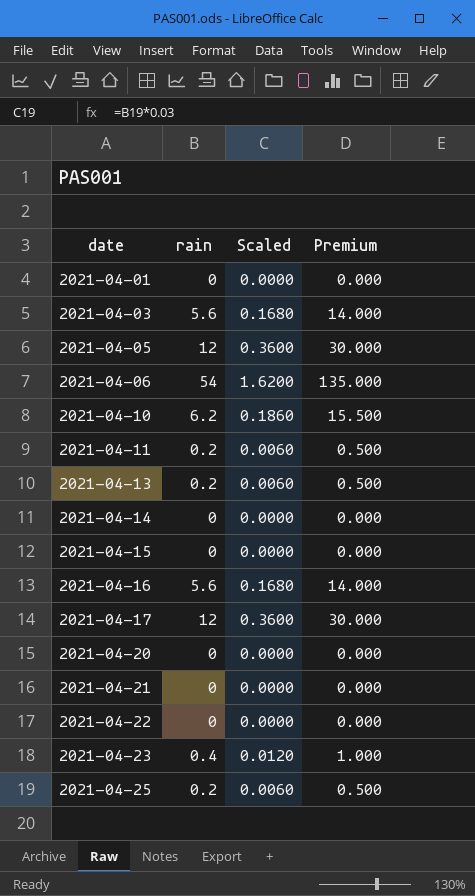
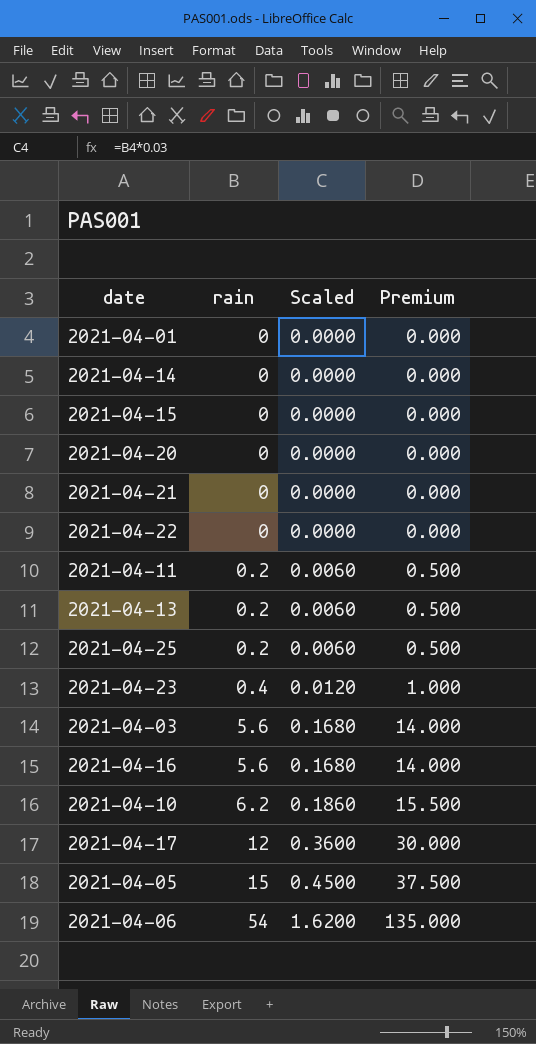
row order: date ascending -> rain ascending
2021-04-05 | rain: 12 -> 15
2021-04-05 | Scaled: 0.3600 -> 0.4500
2021-04-05 | Premium: 30.000 -> 37.500

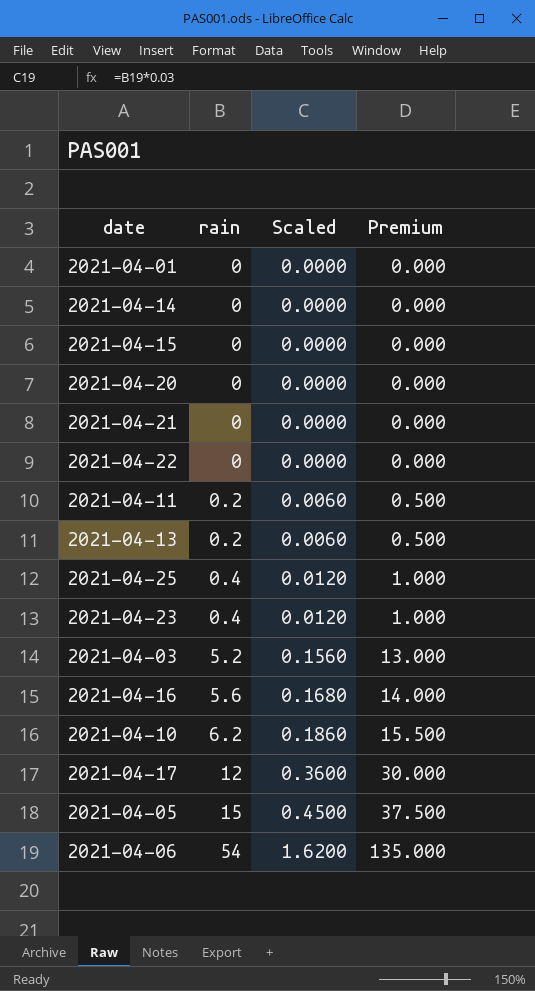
2021-04-25 | rain: 0.2 -> 0.4
2021-04-25 | Scaled: 0.0060 -> 0.0120
2021-04-25 | Premium: 0.500 -> 1.000
2021-04-03 | rain: 5.6 -> 5.2
2021-04-03 | Scaled: 0.1680 -> 0.1560
2021-04-03 | Premium: 14.000 -> 13.000

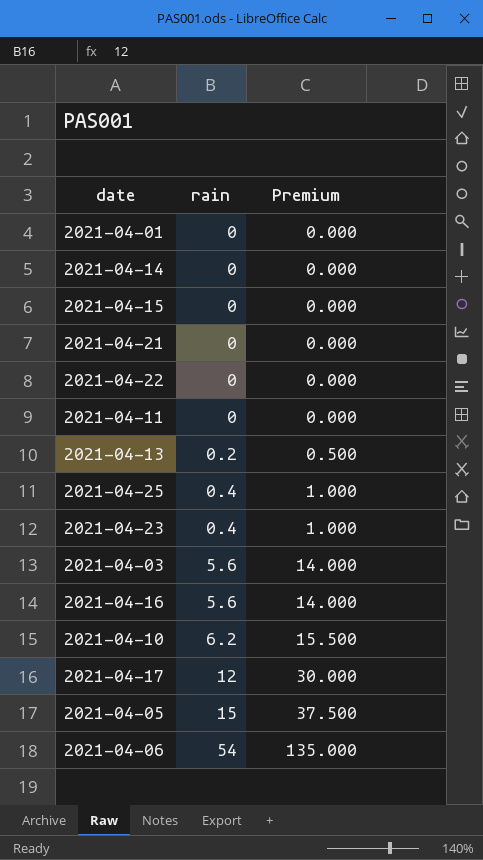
column Scaled | formula: [rain] * 0.03 -> none
row 2021-04-20: 0 | 0.0000 | 0.000 -> none
2021-04-11 | rain: 0.2 -> 0
2021-04-11 | Premium: 0.500 -> 0.000
2021-04-03 | rain: 5.2 -> 5.6
2021-04-03 | Premium: 13.000 -> 14.000

